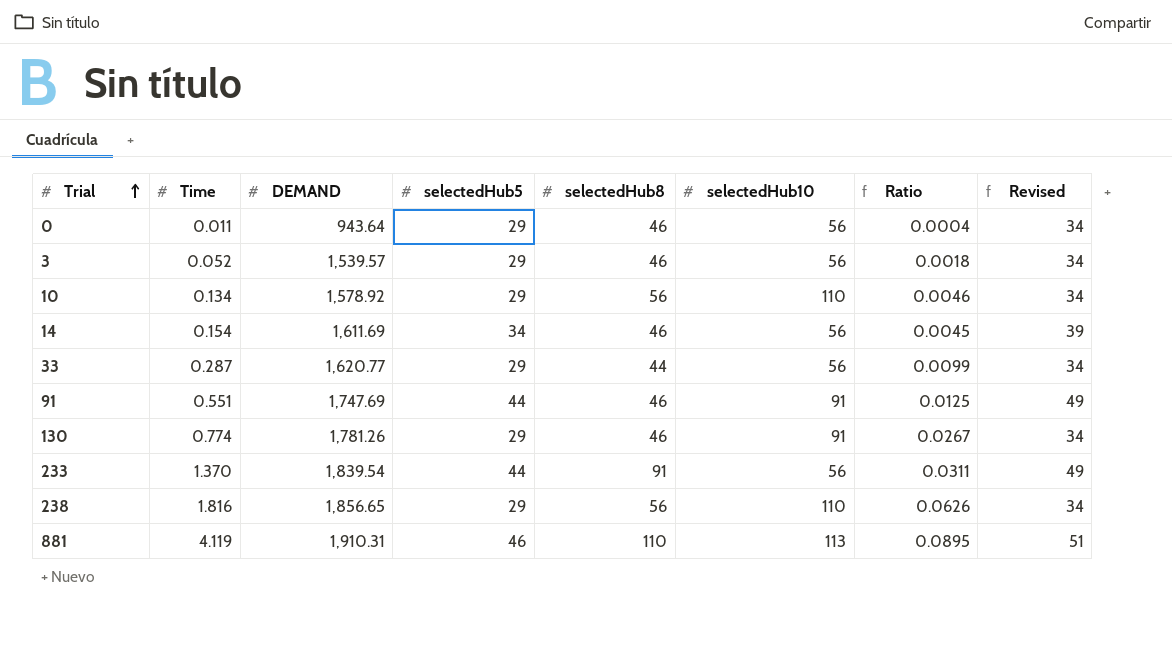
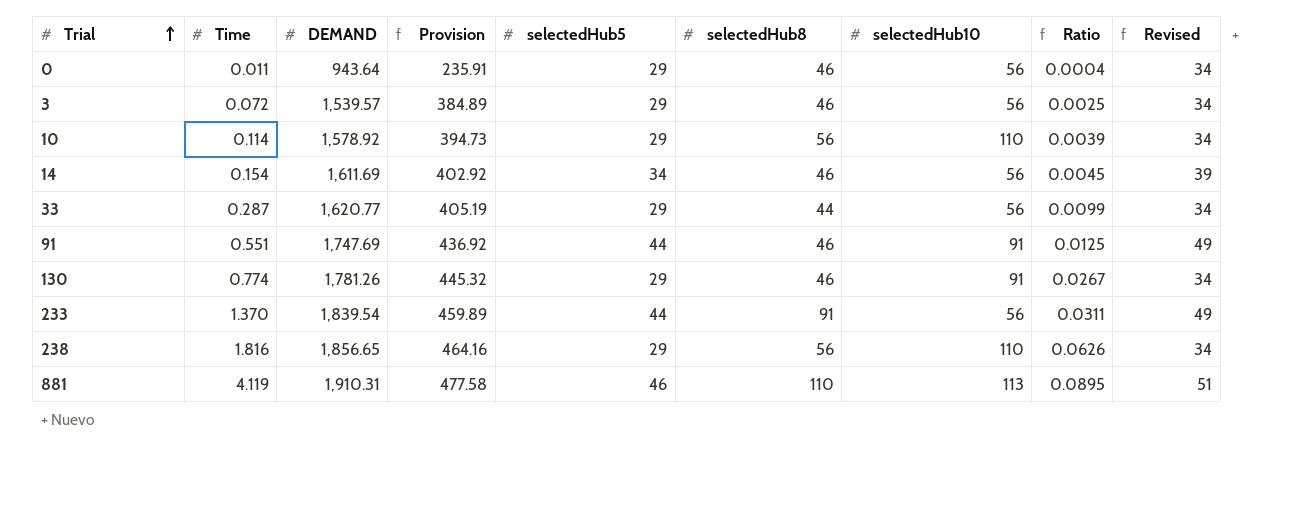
column Provision | formula: none -> [DEMAND] * 0.25
3 | Time: 0.052 -> 0.072
3 | Ratio: 0.0018 -> 0.0025
10 | Time: 0.134 -> 0.114
10 | Ratio: 0.0046 -> 0.0039

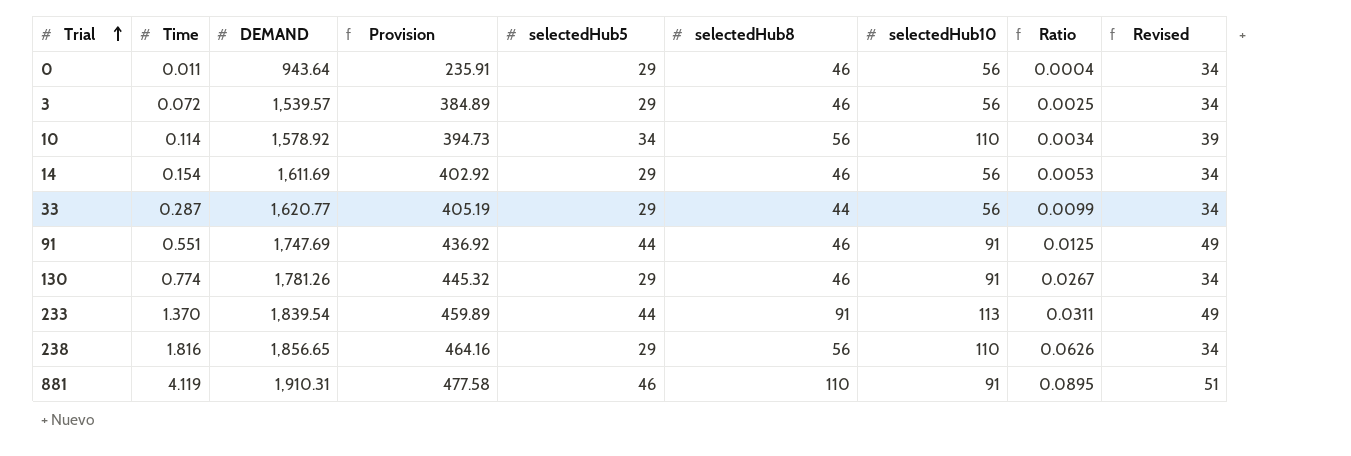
10 | selectedHub5: 29 -> 34
10 | Ratio: 0.0039 -> 0.0034
10 | Revised: 34 -> 39
14 | selectedHub5: 34 -> 29
14 | Ratio: 0.0045 -> 0.0053
14 | Revised: 39 -> 34
233 | selectedHub10: 56 -> 113
881 | selectedHub10: 113 -> 91

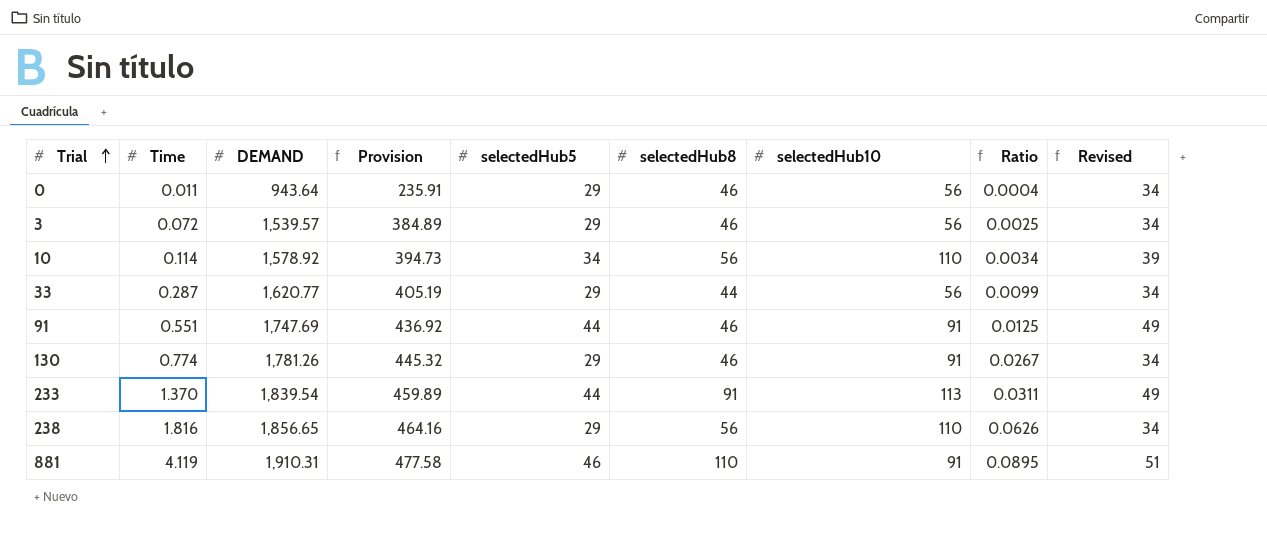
row 14: 0.154 | 1,611.69 | 402.92 | 29 | 46 | 56 | 0.0053 | 34 -> none

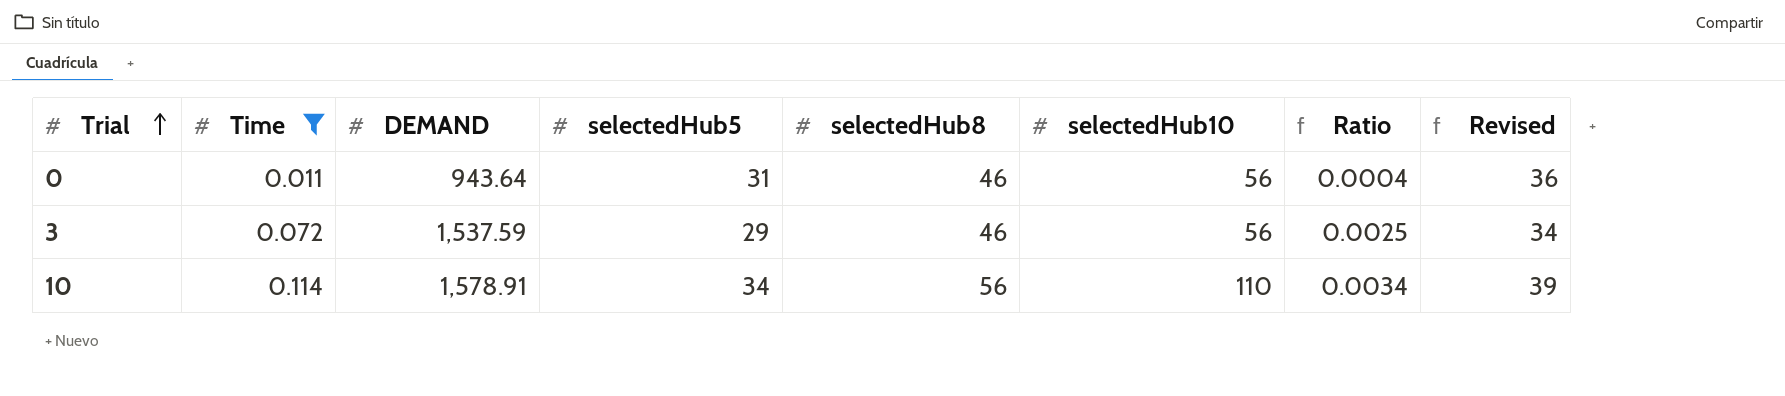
filter: none -> Time <= 0.114
column Provision | formula: [DEMAND] * 0.25 -> none
0 | selectedHub5: 29 -> 31
0 | Revised: 34 -> 36
3 | DEMAND: 1,539.57 -> 1,537.59
10 | DEMAND: 1,578.92 -> 1,578.91

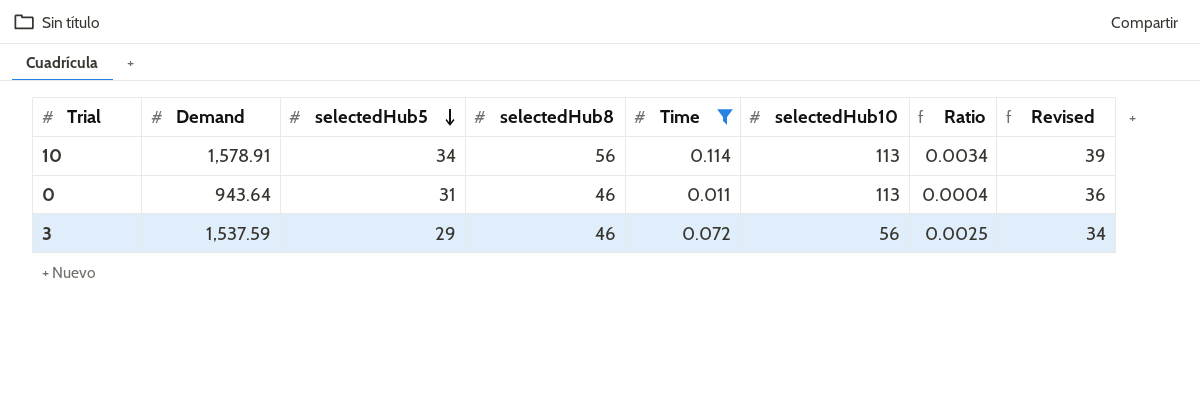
row order: Trial ascending -> selectedHub5 descending
column name: DEMAND -> Demand
column Time | position: 2 -> 5
10 | selectedHub10: 110 -> 113
0 | selectedHub10: 56 -> 113

